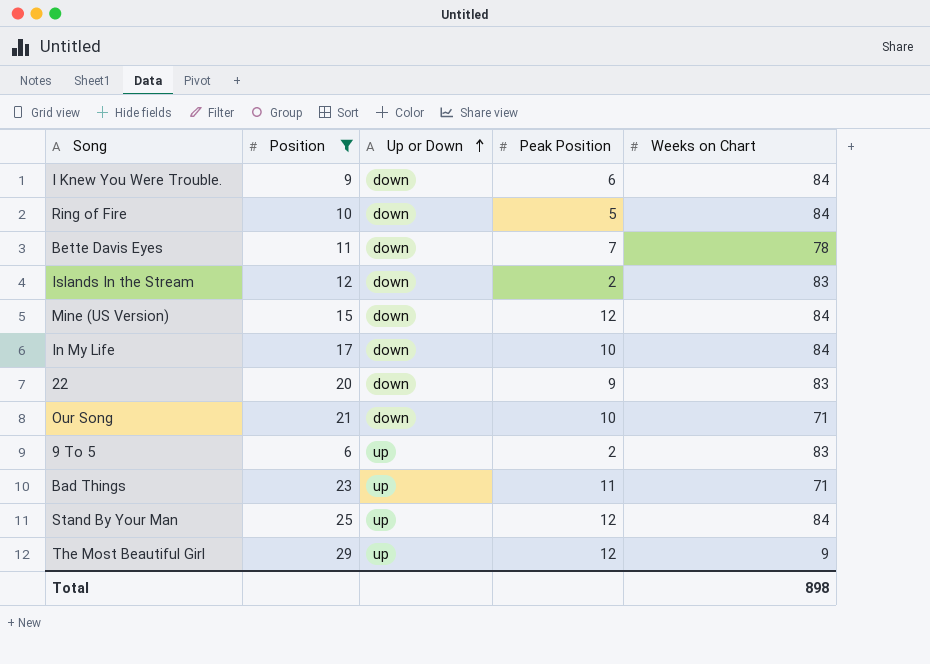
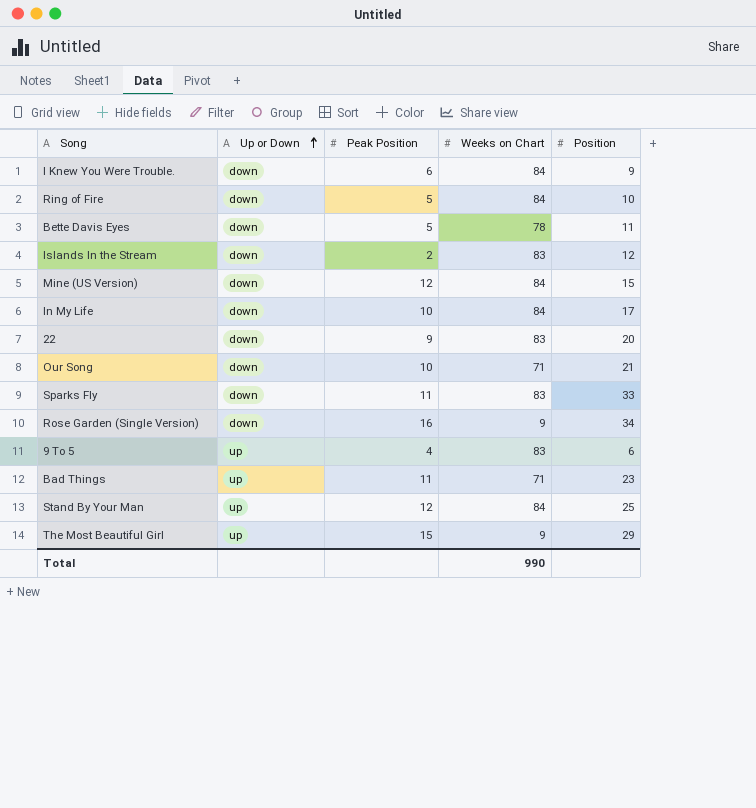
filter: Position <= 29 -> none
column Position | position: 2 -> 5
Bette Davis Eyes | Peak Position: 7 -> 5
9 To 5 | Peak Position: 2 -> 4
The Most Beautiful Girl | Peak Position: 12 -> 15
Total | Weeks on Chart: 898 -> 990

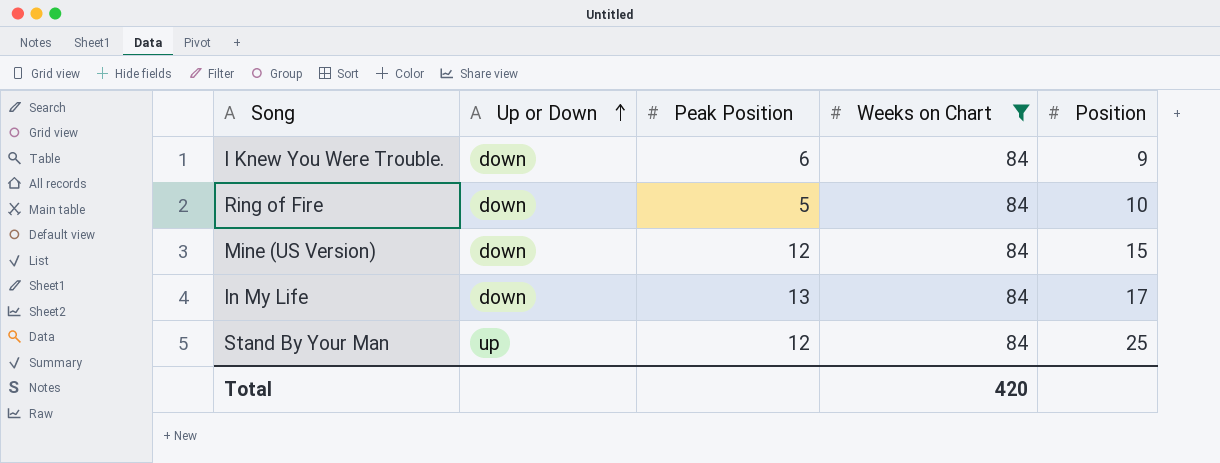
filter: none -> Weeks on Chart = 84
In My Life | Peak Position: 10 -> 13
Total | Weeks on Chart: 990 -> 420

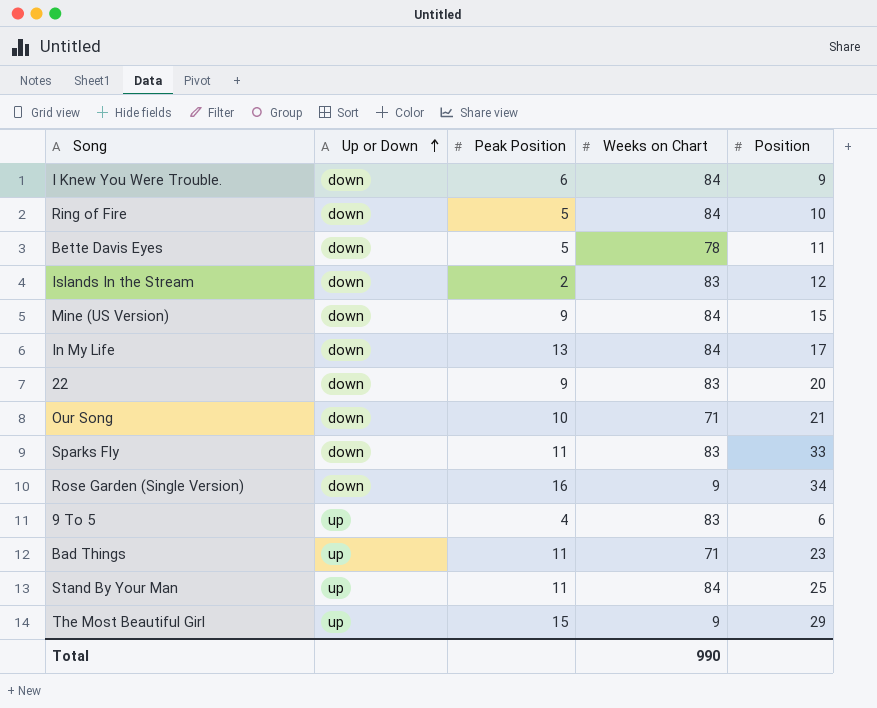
filter: Weeks on Chart = 84 -> none
Mine (US Version) | Peak Position: 12 -> 9
Stand By Your Man | Peak Position: 12 -> 11
Total | Weeks on Chart: 420 -> 990

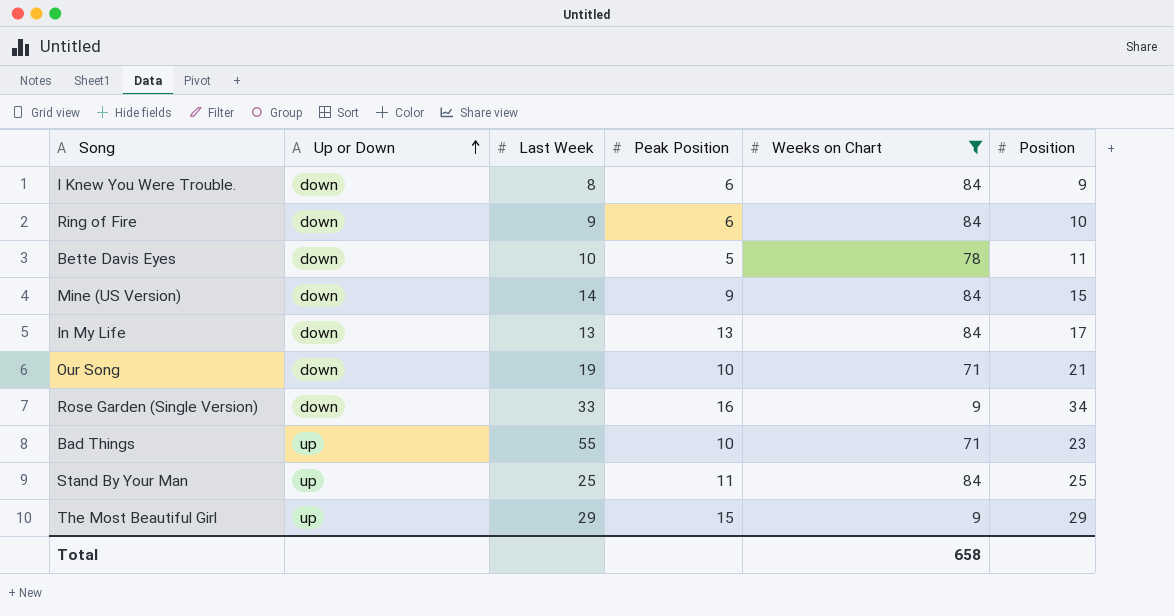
filter: none -> Weeks on Chart != 83
column Last Week | position: none -> 3
Ring of Fire | Peak Position: 5 -> 6
Bad Things | Peak Position: 11 -> 10
Total | Weeks on Chart: 990 -> 658

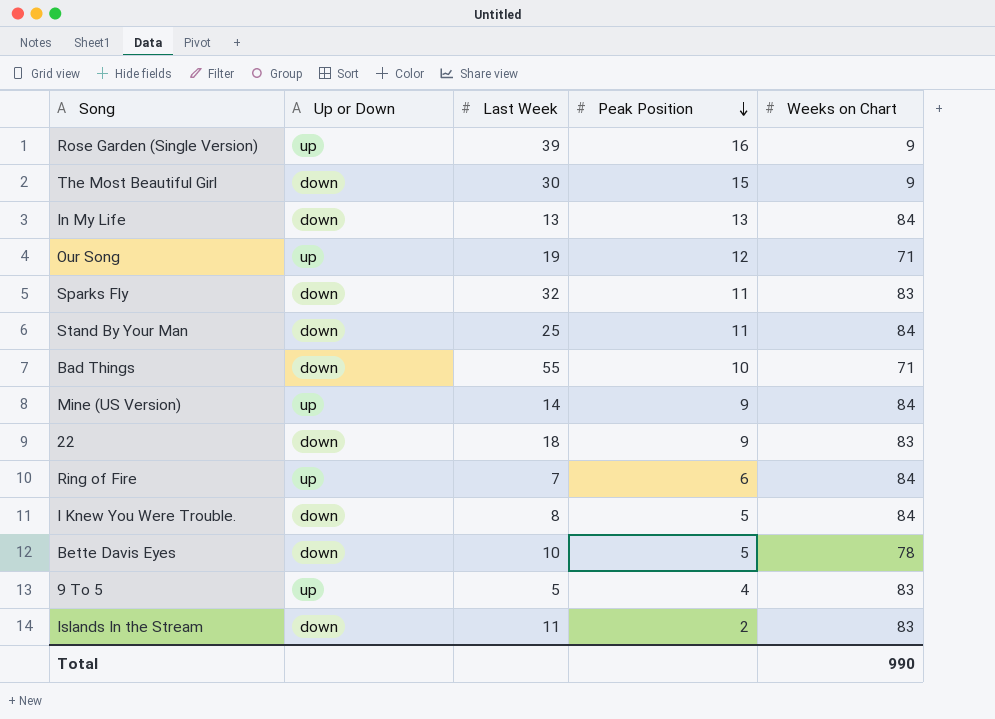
filter: Weeks on Chart != 83 -> none
row order: Up or Down ascending -> Peak Position descending
column Position | position: 6 -> none
Rose Garden (Single Version) | Up or Down: down -> up
Rose Garden (Single Version) | Last Week: 33 -> 39
The Most Beautiful Girl | Up or Down: up -> down
The Most Beautiful Girl | Last Week: 29 -> 30
Our Song | Up or Down: down -> up
Our Song | Peak Position: 10 -> 12
Stand By Your Man | Up or Down: up -> down
Bad Things | Up or Down: up -> down
Mine (US Version) | Up or Down: down -> up
Ring of Fire | Up or Down: down -> up
Ring of Fire | Last Week: 9 -> 7
I Knew You Were Trouble. | Peak Position: 6 -> 5
Total | Weeks on Chart: 658 -> 990

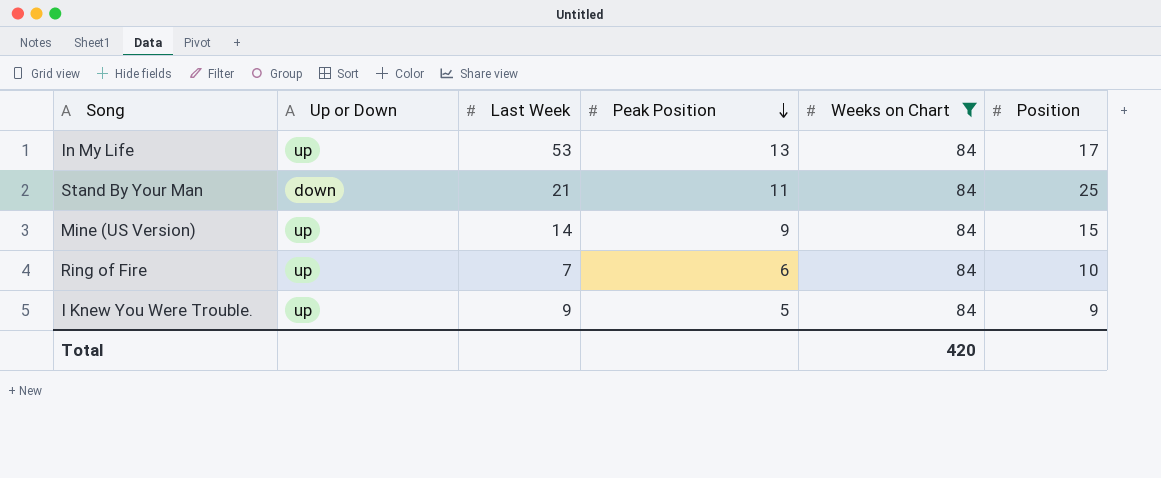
filter: none -> Weeks on Chart = 84
column Position | position: none -> 6
In My Life | Up or Down: down -> up
In My Life | Last Week: 13 -> 53
Stand By Your Man | Last Week: 25 -> 21
I Knew You Were Trouble. | Up or Down: down -> up
I Knew You Were Trouble. | Last Week: 8 -> 9
Total | Weeks on Chart: 990 -> 420

